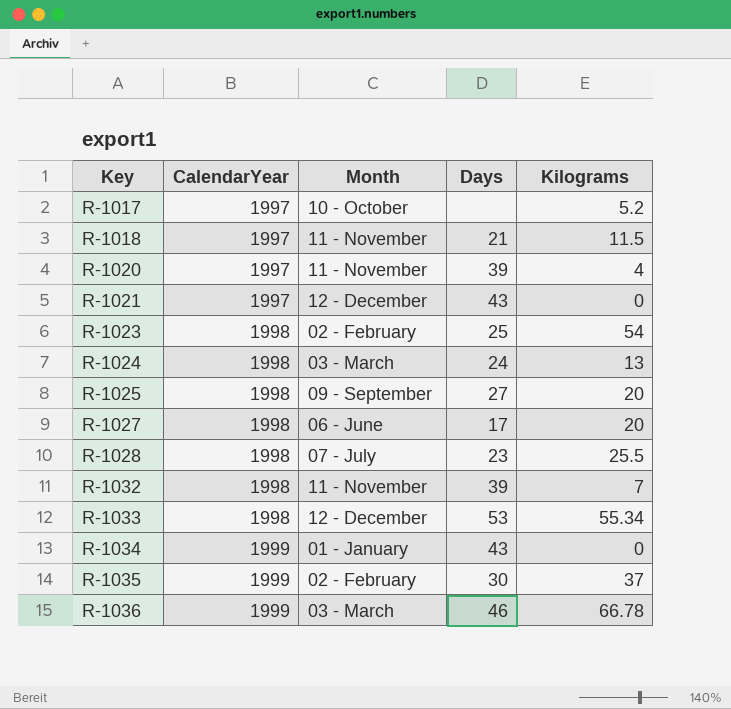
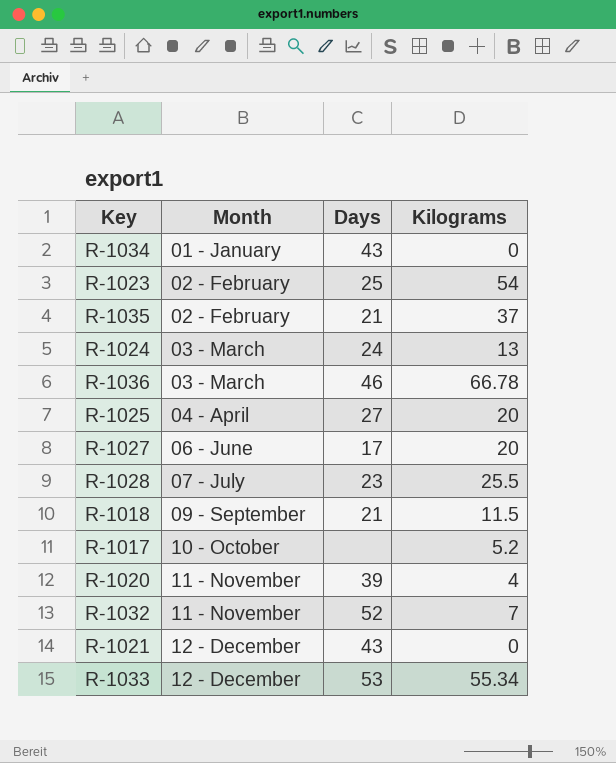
row order: Key ascending -> Month ascending
column CalendarYear | position: 2 -> none
R-1035 | Days: 30 -> 21
R-1025 | Month: 09 - September -> 04 - April
R-1018 | Month: 11 - November -> 09 - September
R-1032 | Days: 39 -> 52

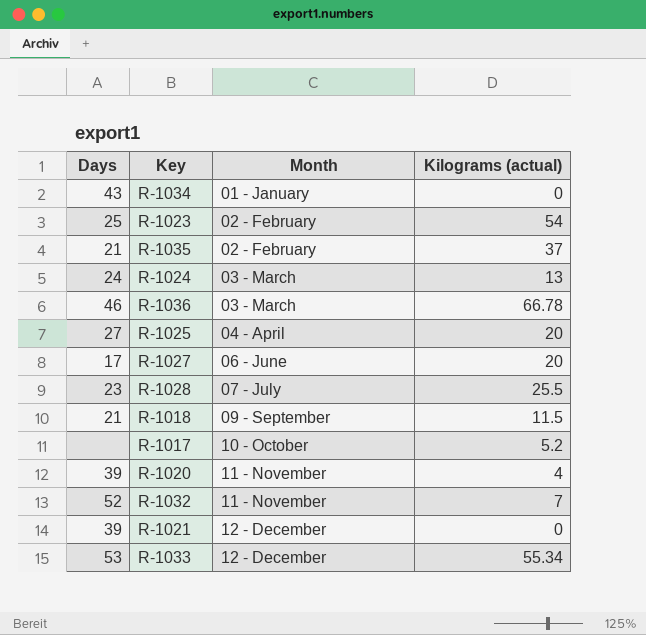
column Days | position: 3 -> 1
column name: Kilograms -> Kilograms (actual)
R-1021 | Days: 43 -> 39

